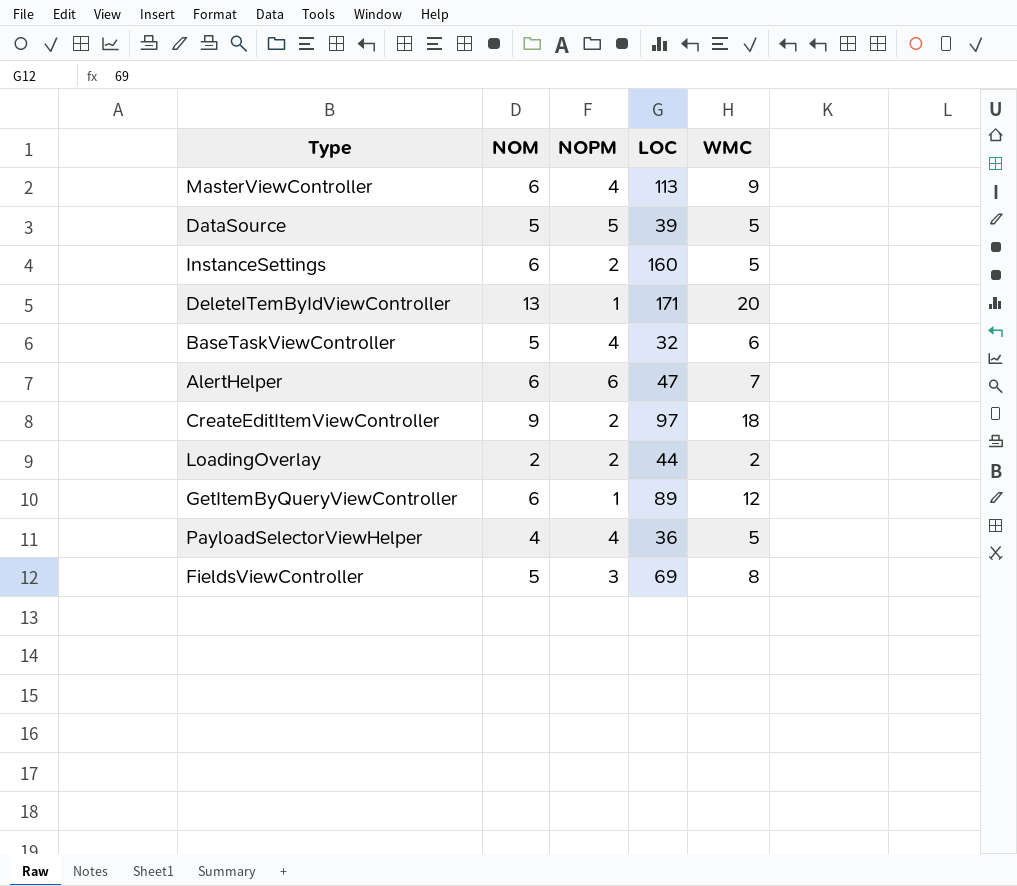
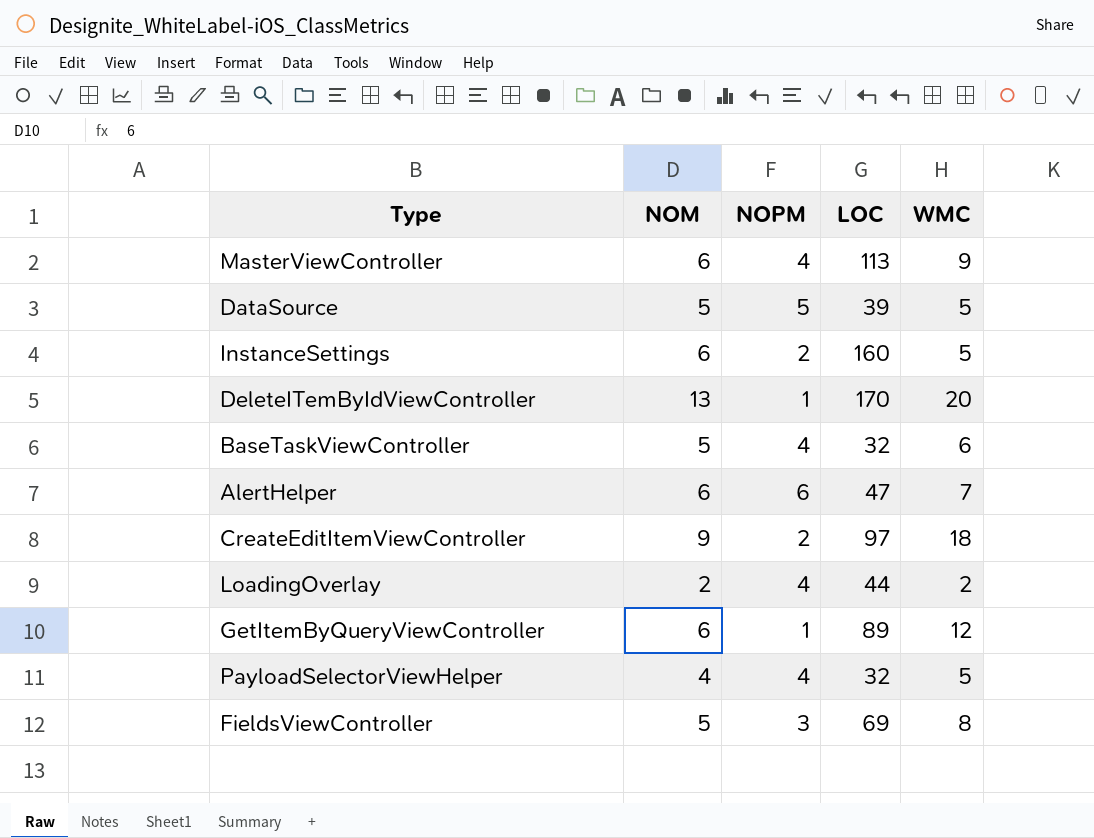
DeleteITemByIdViewController | LOC: 171 -> 170
LoadingOverlay | NOPM: 2 -> 4
PayloadSelectorViewHelper | LOC: 36 -> 32

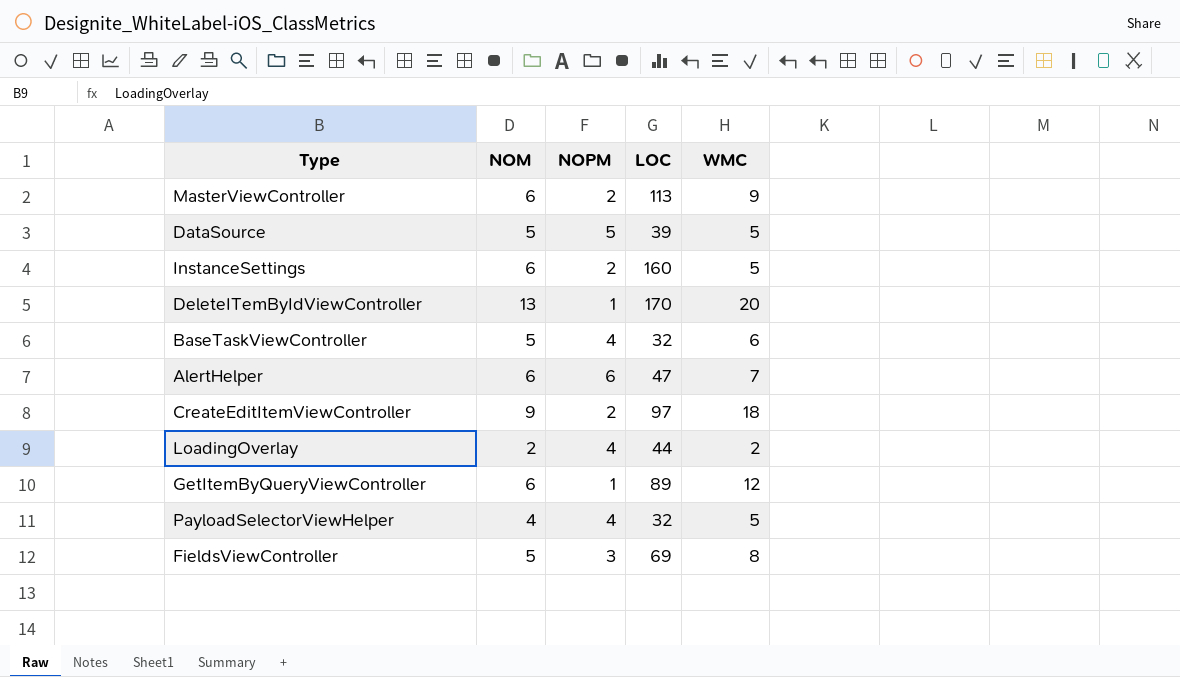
MasterViewController | NOPM: 4 -> 2

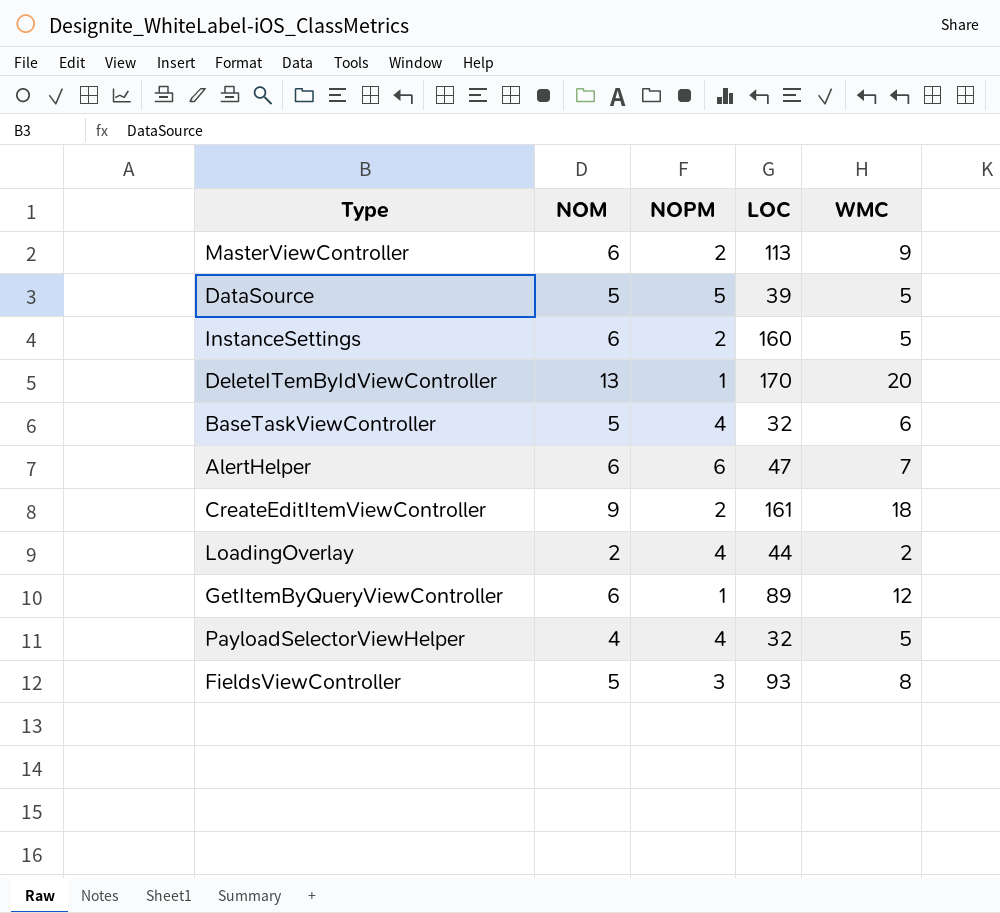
CreateEditItemViewController | LOC: 97 -> 161
FieldsViewController | LOC: 69 -> 93

